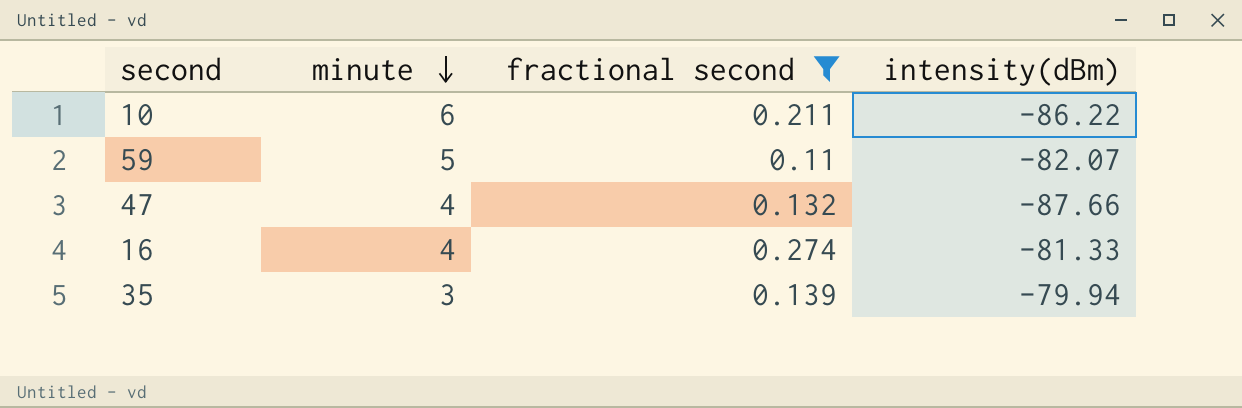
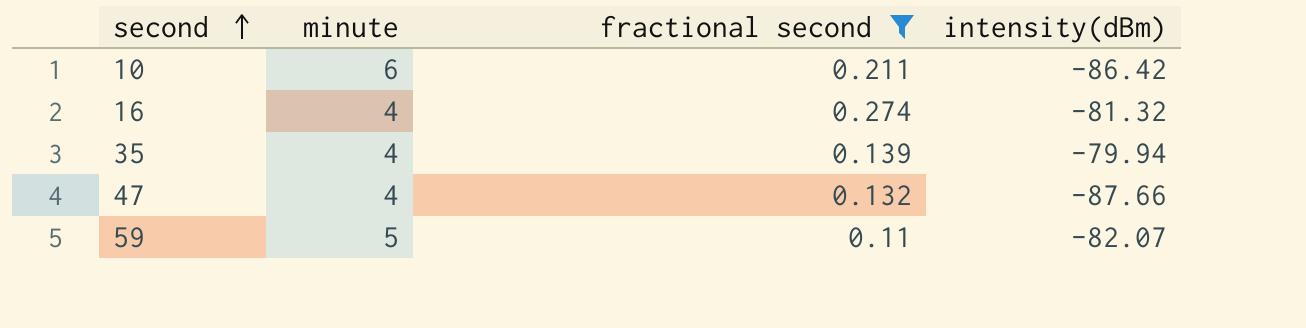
row order: minute descending -> second ascending
10 | intensity(dBm): -86.22 -> -86.42
16 | intensity(dBm): -81.33 -> -81.32
35 | minute: 3 -> 4

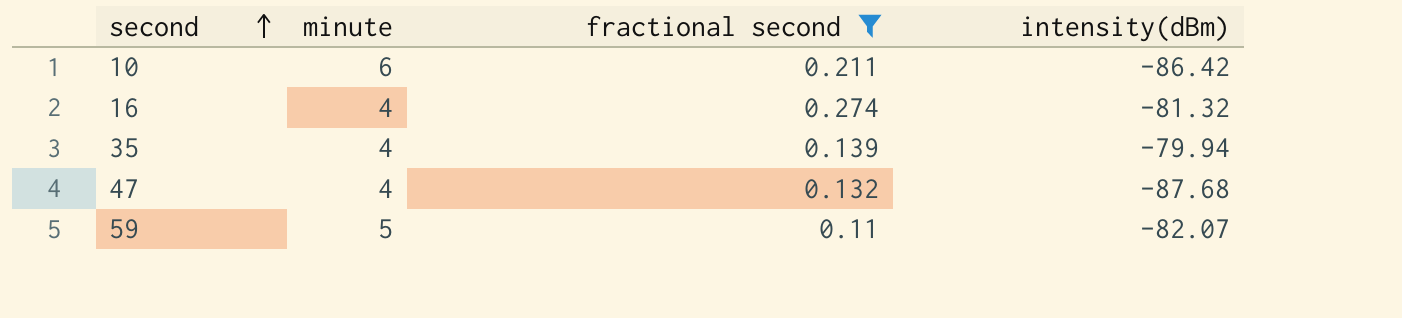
47 | intensity(dBm): -87.66 -> -87.68

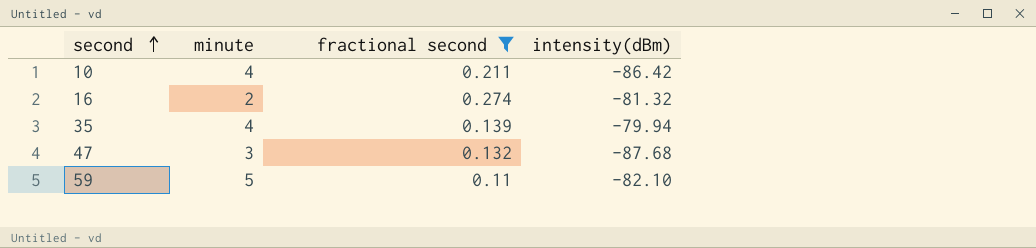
10 | minute: 6 -> 4
16 | minute: 4 -> 2
47 | minute: 4 -> 3
59 | intensity(dBm): -82.07 -> -82.10

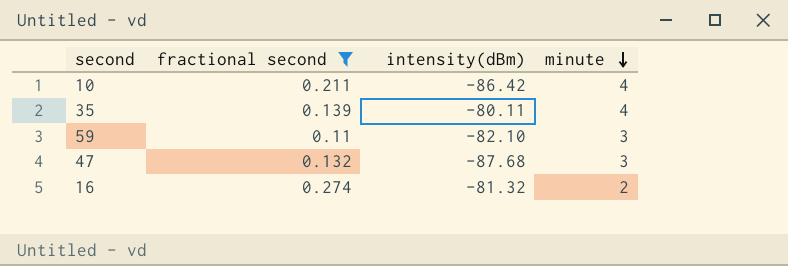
row order: second ascending -> minute descending
column minute | position: 2 -> 4
35 | intensity(dBm): -79.94 -> -80.11
59 | minute: 5 -> 3

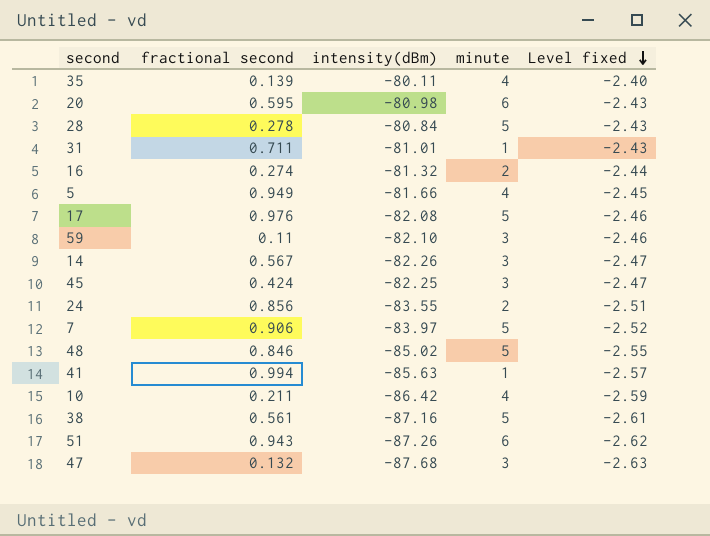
filter: fractional second <= 0.274 -> none
row order: minute descending -> Level fixed descending
column Level fixed | formula: none -> [intensity(dBm)] * 0.03

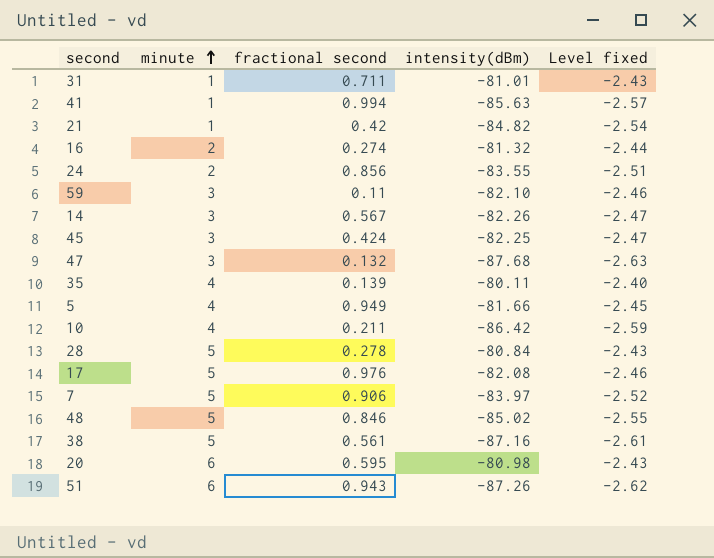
row order: Level fixed descending -> minute ascending
column minute | position: 4 -> 2
row 21: none -> 1 | 0.42 | -84.82 | -2.54

